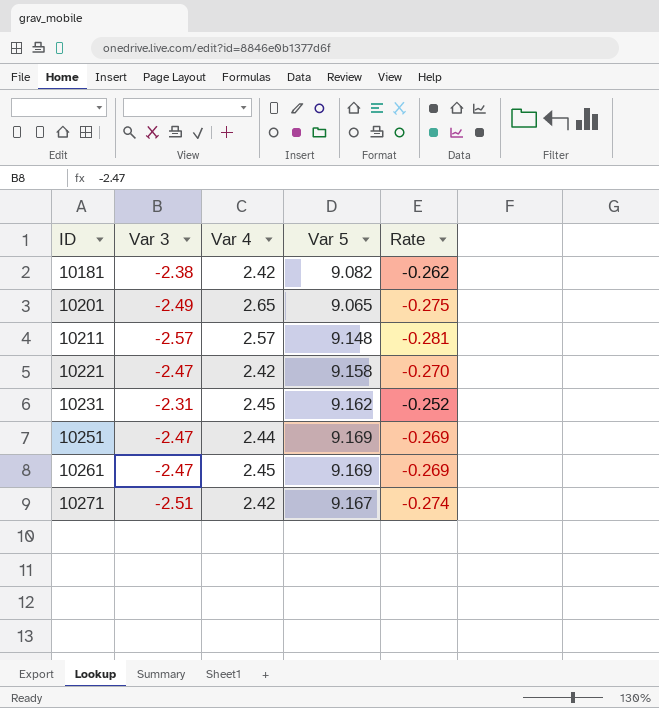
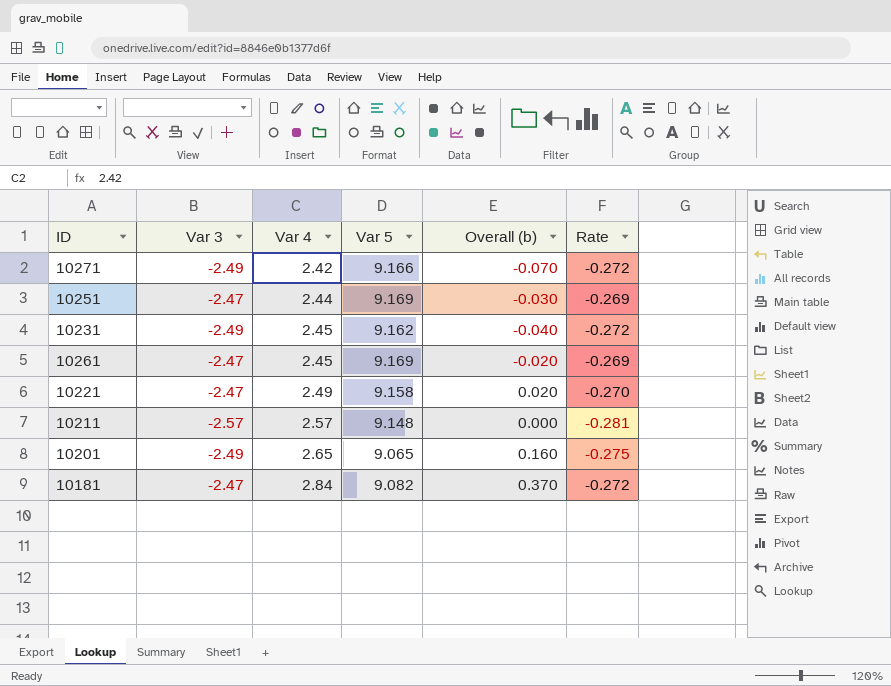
row order: ID ascending -> Var 4 ascending
column Overall (b) | formula: none -> [Var 3] + [Var 4]
10271 | Var 3: -2.51 -> -2.49
10271 | Var 5: 9.167 -> 9.166
10271 | Rate: -0.274 -> -0.272
10231 | Var 3: -2.31 -> -2.49
10231 | Rate: -0.252 -> -0.272
10221 | Var 4: 2.42 -> 2.49
10181 | Var 3: -2.38 -> -2.47
10181 | Var 4: 2.42 -> 2.84
10181 | Rate: -0.262 -> -0.272

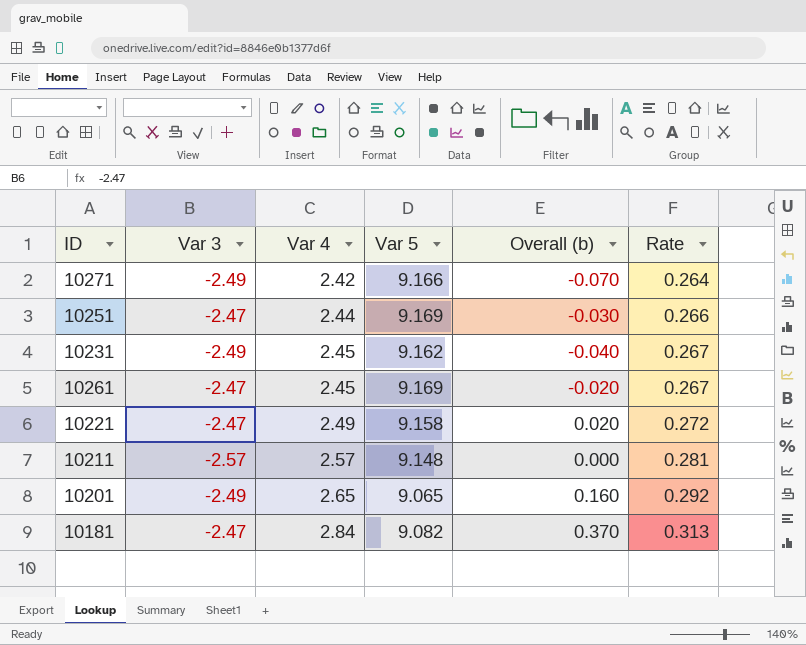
column Rate | formula: [Var 3] / [Var 5] -> [Var 4] / [Var 5]

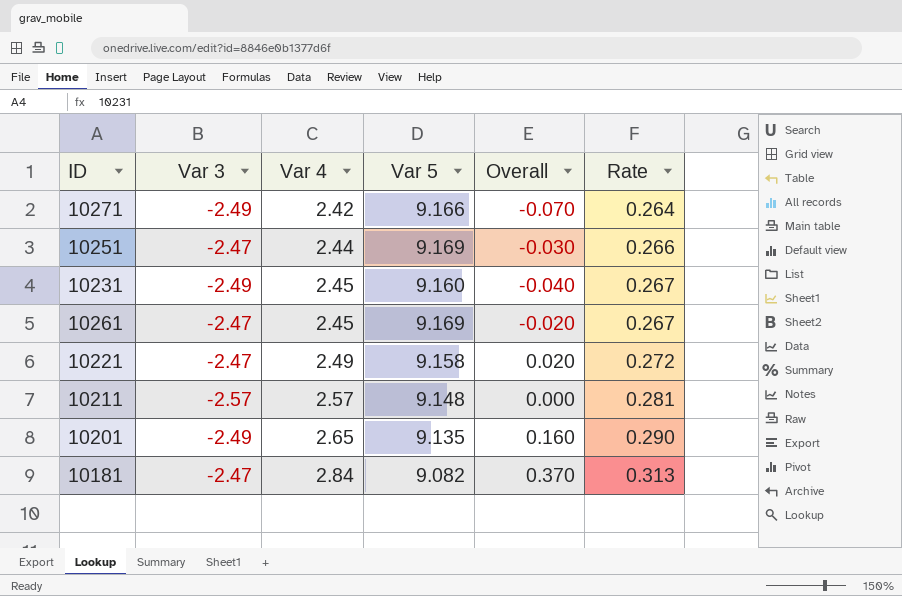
column name: Overall (b) -> Overall
10231 | Var 5: 9.162 -> 9.160
10201 | Var 5: 9.065 -> 9.135
10201 | Rate: 0.292 -> 0.290

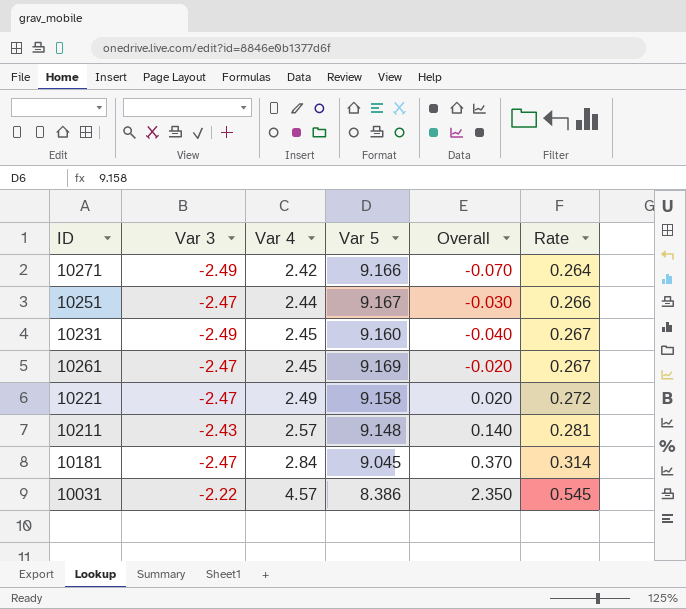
row 10201: -2.49 | 2.65 | 9.135 | 0.160 | 0.290 -> none
10251 | Var 5: 9.169 -> 9.167
10211 | Var 3: -2.57 -> -2.43
10211 | Overall: 0.000 -> 0.140
10181 | Var 5: 9.082 -> 9.045
10181 | Rate: 0.313 -> 0.314
row 10031: none -> -2.22 | 4.57 | 8.386 | 2.350 | 0.545

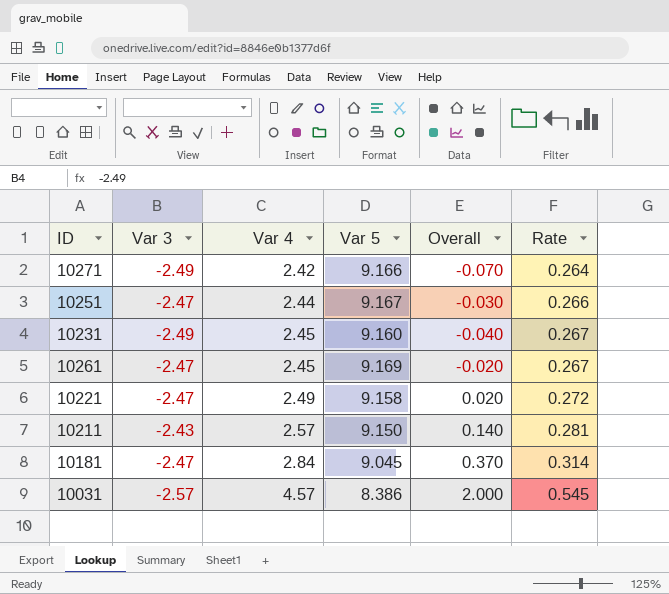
10211 | Var 5: 9.148 -> 9.150
10031 | Var 3: -2.22 -> -2.57
10031 | Overall: 2.350 -> 2.000

